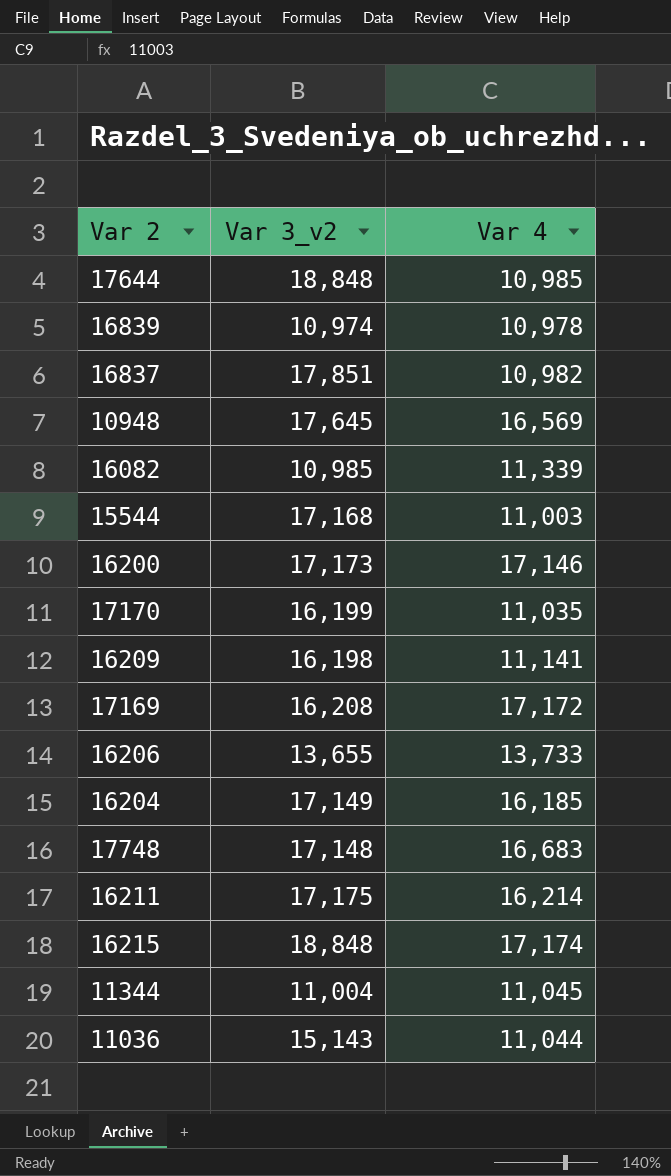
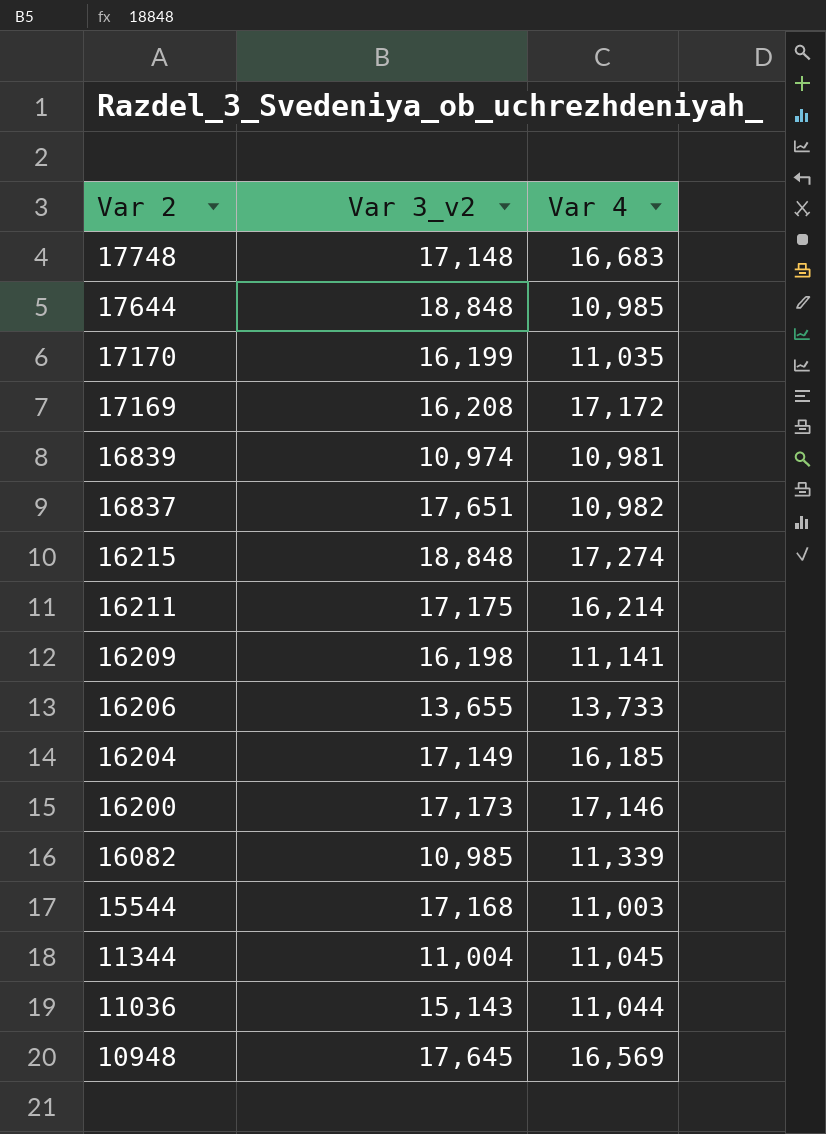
row order: none -> Var 2 descending
16839 | Var 4: 10,978 -> 10,981
16837 | Var 3_v2: 17,851 -> 17,651
16215 | Var 4: 17,174 -> 17,274

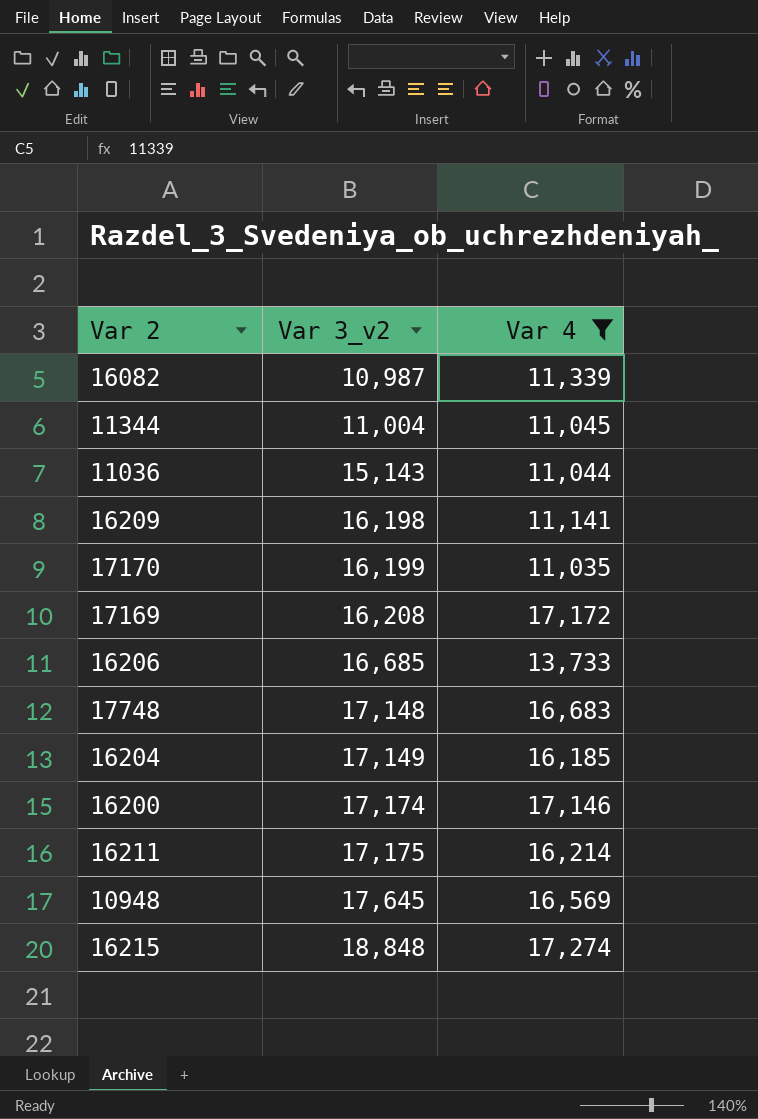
filter: none -> Var 4 >= 11,035
row order: Var 2 descending -> Var 3_v2 ascending
16082 | Var 3_v2: 10,985 -> 10,987
16206 | Var 3_v2: 13,655 -> 16,685
16200 | Var 3_v2: 17,173 -> 17,174

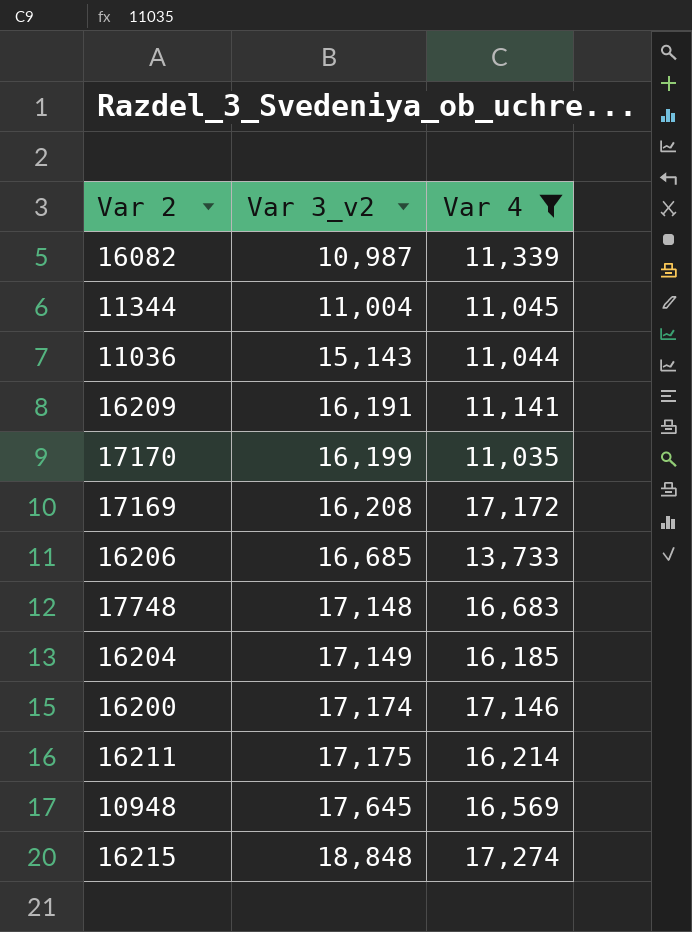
16209 | Var 3_v2: 16,198 -> 16,191

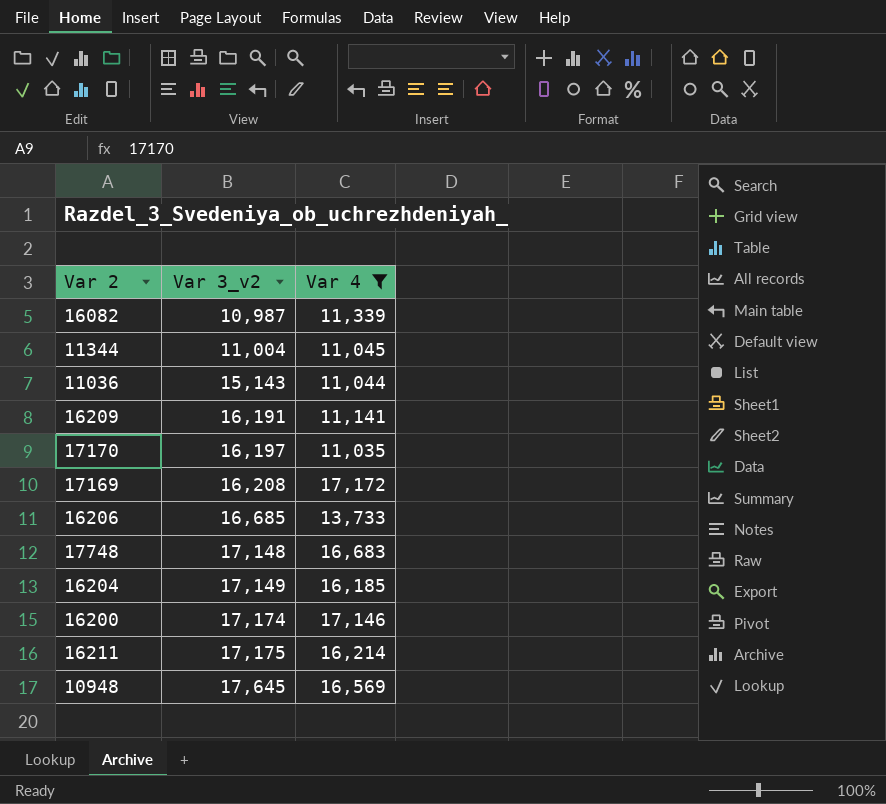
row 16215: 18,848 | 17,274 -> none
17170 | Var 3_v2: 16,199 -> 16,197

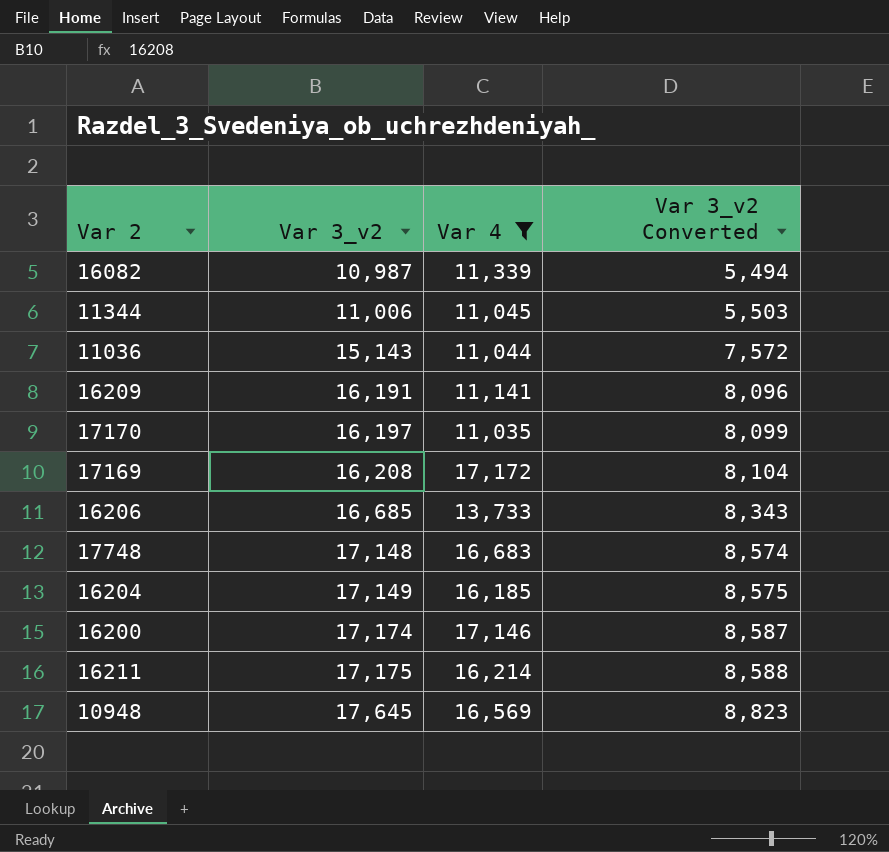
column Var 3_v2 Converted | formula: none -> [Var 3_v2] * 0.5
11344 | Var 3_v2: 11,004 -> 11,006

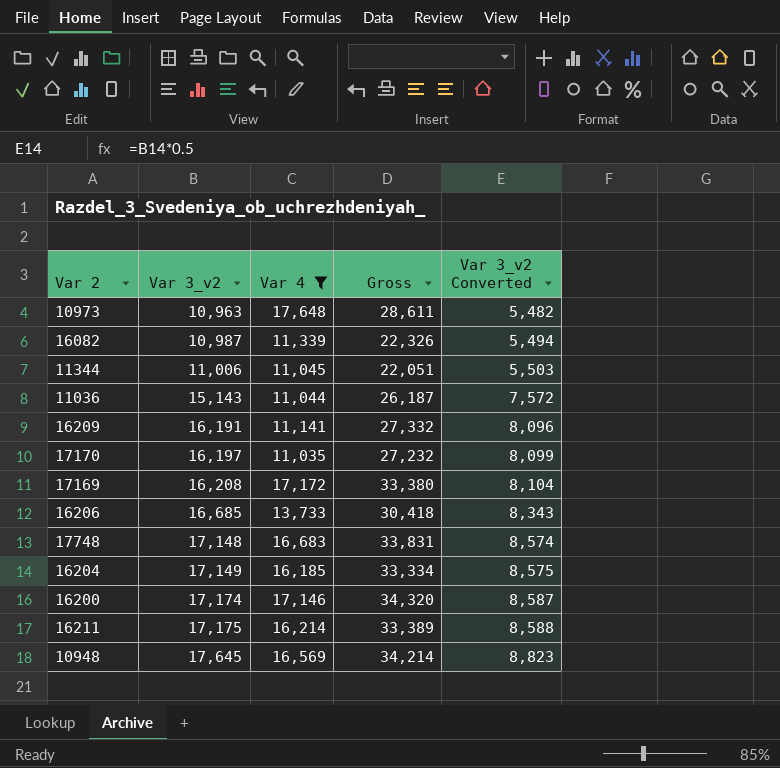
column Gross | formula: none -> [Var 3_v2] + [Var 4]
row 10973: none -> 10,963 | 17,648 | 28,611 | 5,482

